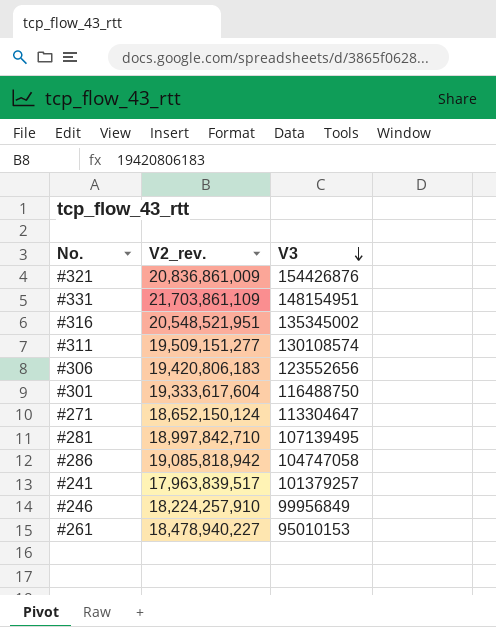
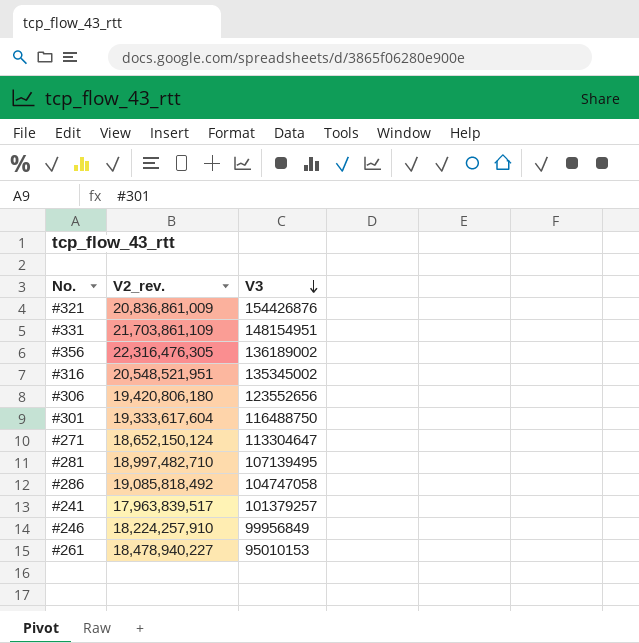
row #311: 19,509,151,277 | 130108574 -> none
row #356: none -> 22,316,476,305 | 136189002
#306 | V2_rev.: 19,420,806,183 -> 19,420,806,180
#281 | V2_rev.: 18,997,842,710 -> 18,997,482,710
#286 | V2_rev.: 19,085,818,942 -> 19,085,818,492

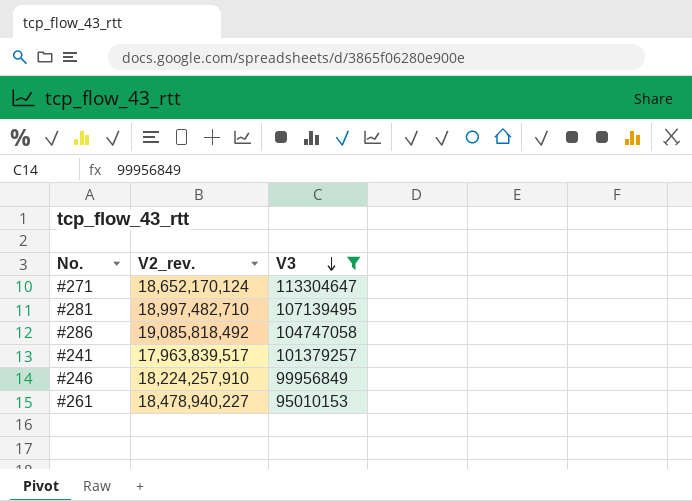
filter: none -> V3 <= 113304647
#271 | V2_rev.: 18,652,150,124 -> 18,652,170,124

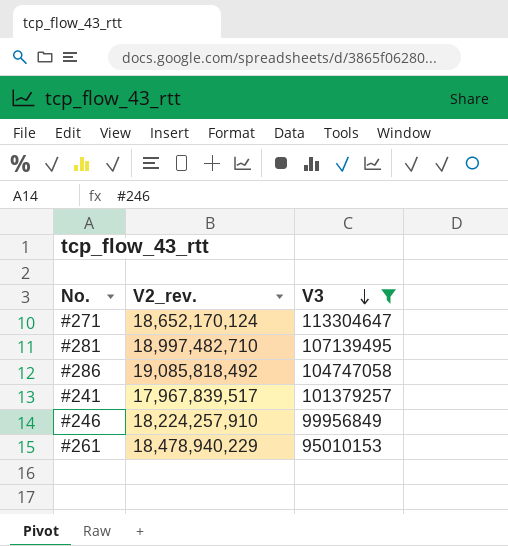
#241 | V2_rev.: 17,963,839,517 -> 17,967,839,517
#261 | V2_rev.: 18,478,940,227 -> 18,478,940,229

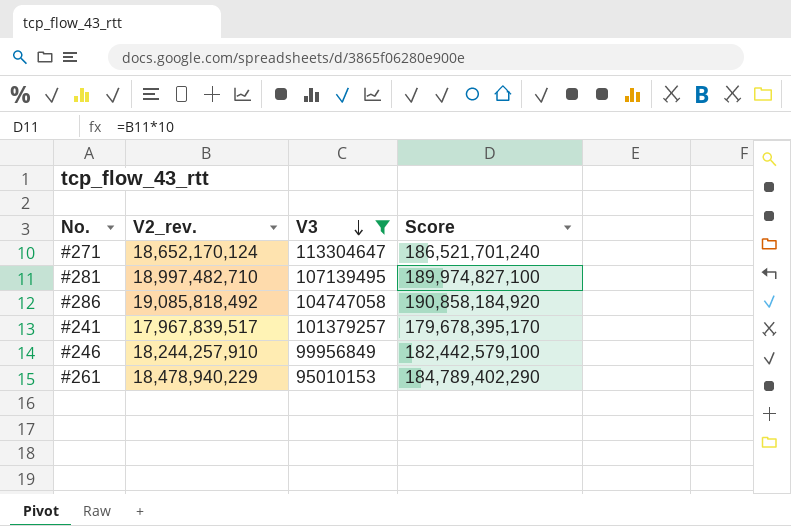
column Score | formula: none -> [V2_rev.] * 10
#246 | V2_rev.: 18,224,257,910 -> 18,244,257,910

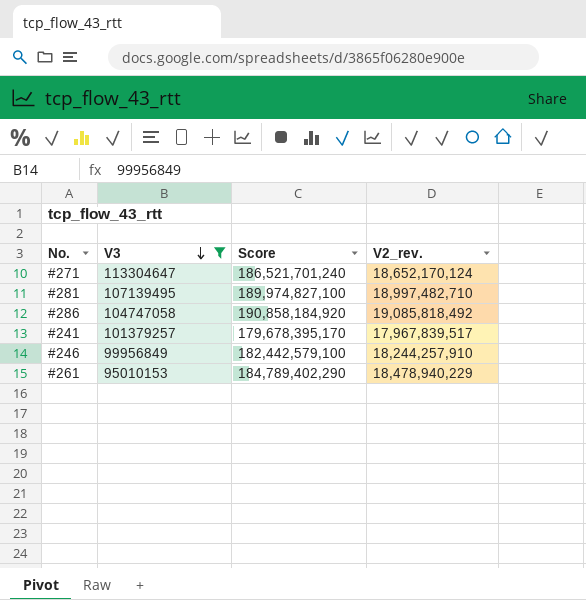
column V2_rev. | position: 2 -> 4

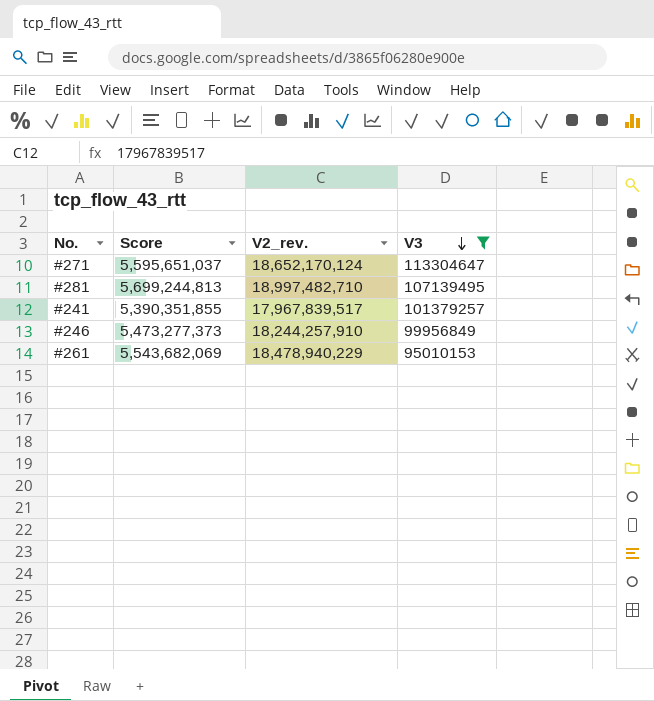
column Score | formula: [V2_rev.] * 10 -> [V2_rev.] * 0.3
column V3 | position: 2 -> 4
row #286: 104747058 | 190,858,184,920 | 19,085,818,492 -> none

